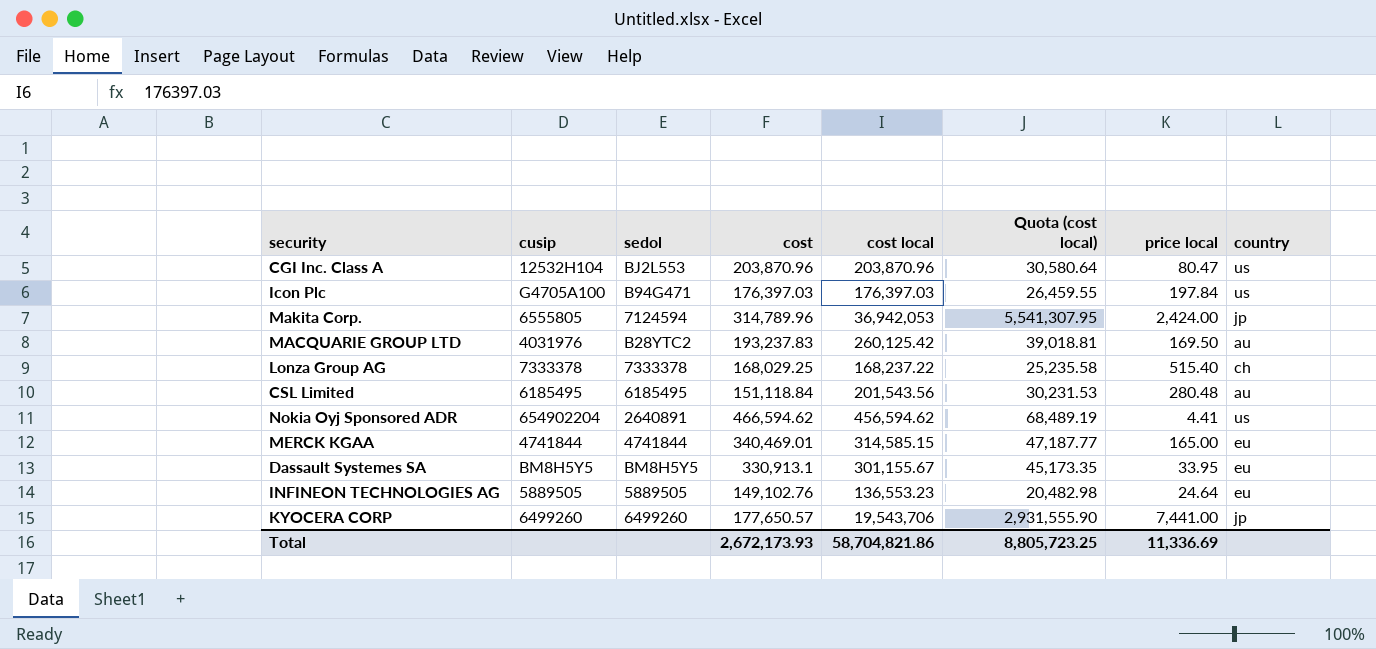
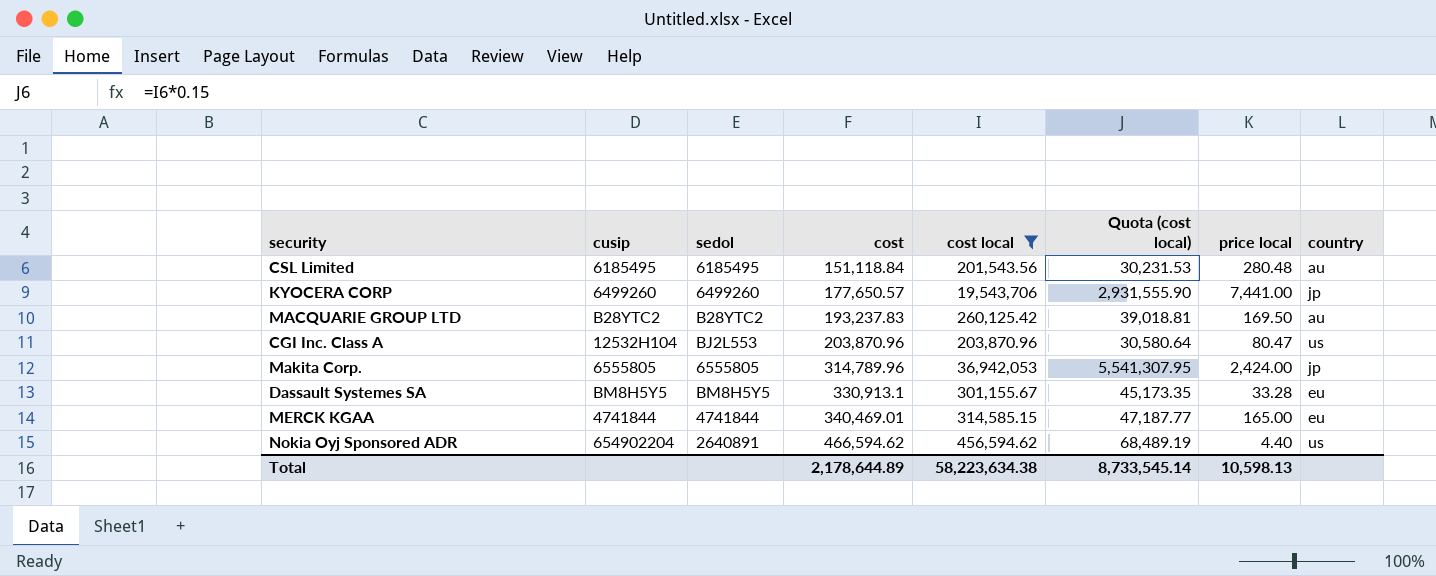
filter: none -> cost local >= 201,543.56
row order: none -> cost ascending
MACQUARIE GROUP LTD | cusip: 4031976 -> B28YTC2
Makita Corp. | sedol: 7124594 -> 6555805
Dassault Systemes SA | price local: 33.95 -> 33.28
Nokia Oyj Sponsored ADR | price local: 4.41 -> 4.40
Total | cost: 2,672,173.93 -> 2,178,644.89
Total | cost local: 58,704,821.86 -> 58,223,634.38
Total | Quota (cost local): 8,805,723.25 -> 8,733,545.14
Total | price local: 11,336.69 -> 10,598.13

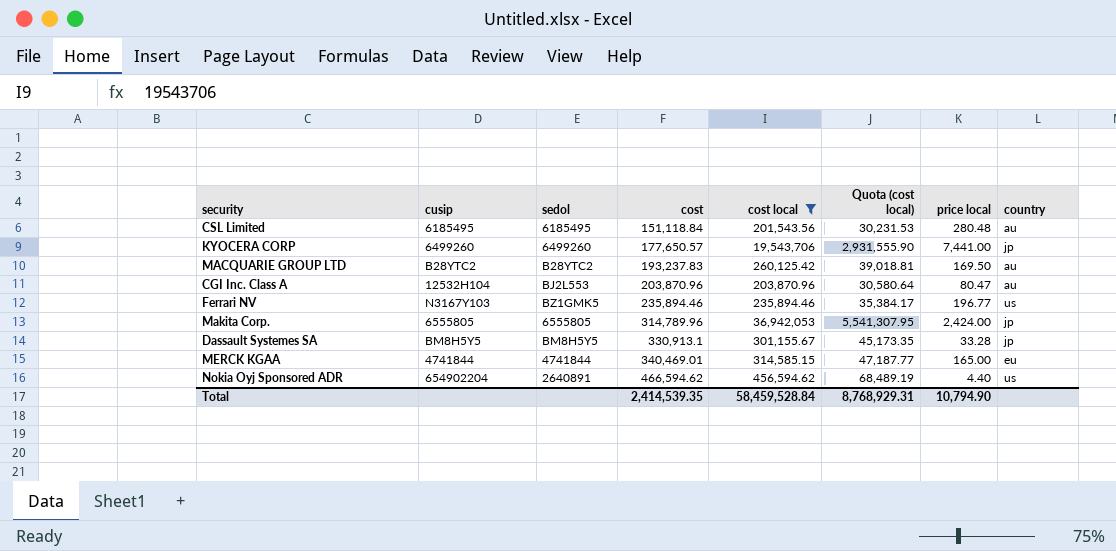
CGI Inc. Class A | country: us -> au
row Ferrari NV: none -> N3167Y103 | BZ1GMK5 | 235,894.46 | 235,894.46 | 35,384.17 | 196.77 | us
Dassault Systemes SA | country: eu -> jp
Total | cost: 2,178,644.89 -> 2,414,539.35
Total | cost local: 58,223,634.38 -> 58,459,528.84
Total | Quota (cost local): 8,733,545.14 -> 8,768,929.31
Total | price local: 10,598.13 -> 10,794.90

